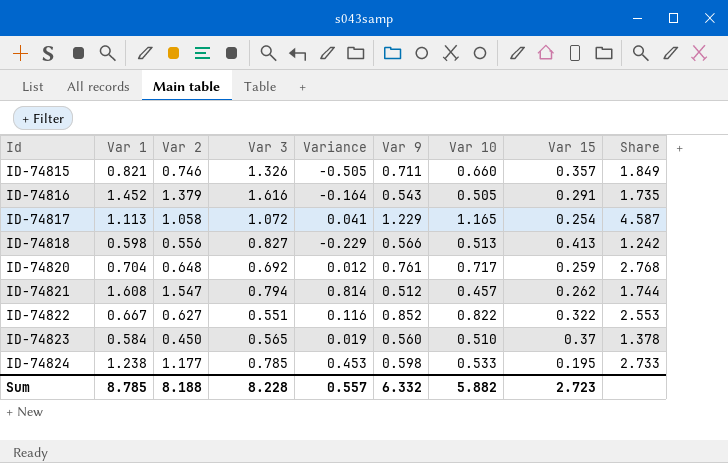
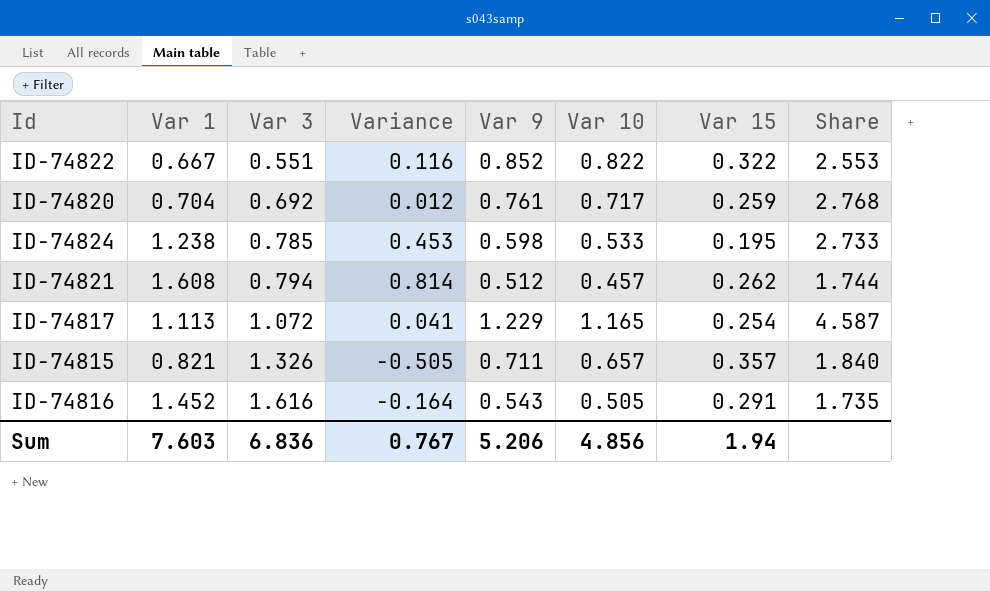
row order: Id ascending -> Var 3 ascending
column Var 2 | position: 3 -> none
row ID-74818: 0.598 | 0.556 | 0.827 | -0.229 | 0.566 | 0.513 | 0.413 | 1.242 -> none
row ID-74823: 0.584 | 0.450 | 0.565 | 0.019 | 0.560 | 0.510 | 0.37 | 1.378 -> none
ID-74815 | Var 10: 0.660 -> 0.657
ID-74815 | Share: 1.849 -> 1.840
Sum | Var 1: 8.785 -> 7.603
Sum | Var 3: 8.228 -> 6.836
Sum | Variance: 0.557 -> 0.767
Sum | Var 9: 6.332 -> 5.206
Sum | Var 10: 5.882 -> 4.856
Sum | Var 15: 2.723 -> 1.94

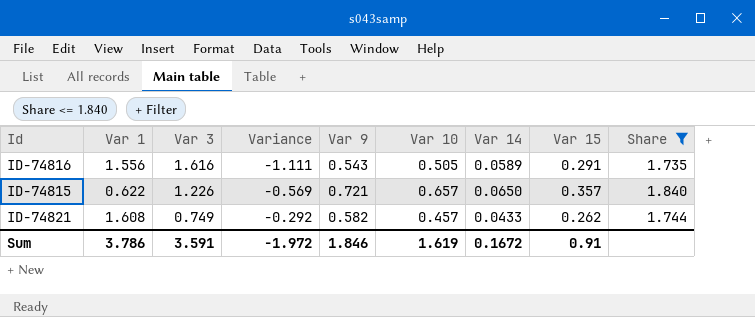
filter: none -> Share <= 1.840
row order: Var 3 ascending -> Var 3 descending
column Variance | formula: [Var 1] - [Var 3] -> [Var 10] - [Var 3]
column Var 14 | position: none -> 7
ID-74816 | Var 1: 1.452 -> 1.556
ID-74815 | Var 1: 0.821 -> 0.622
ID-74815 | Var 3: 1.326 -> 1.226
ID-74815 | Var 9: 0.711 -> 0.721
ID-74821 | Var 3: 0.794 -> 0.749
ID-74821 | Var 9: 0.512 -> 0.582
Sum | Var 1: 7.603 -> 3.786
Sum | Var 3: 6.836 -> 3.591
Sum | Variance: 0.767 -> -1.972
Sum | Var 9: 5.206 -> 1.846
Sum | Var 10: 4.856 -> 1.619
Sum | Var 15: 1.94 -> 0.91

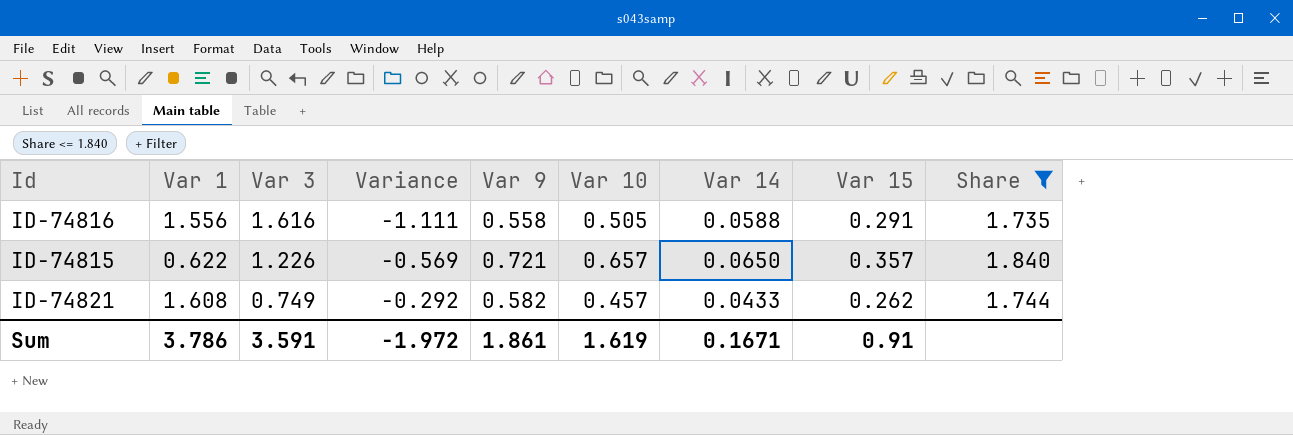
ID-74816 | Var 9: 0.543 -> 0.558
ID-74816 | Var 14: 0.0589 -> 0.0588
Sum | Var 9: 1.846 -> 1.861
Sum | Var 14: 0.1672 -> 0.1671

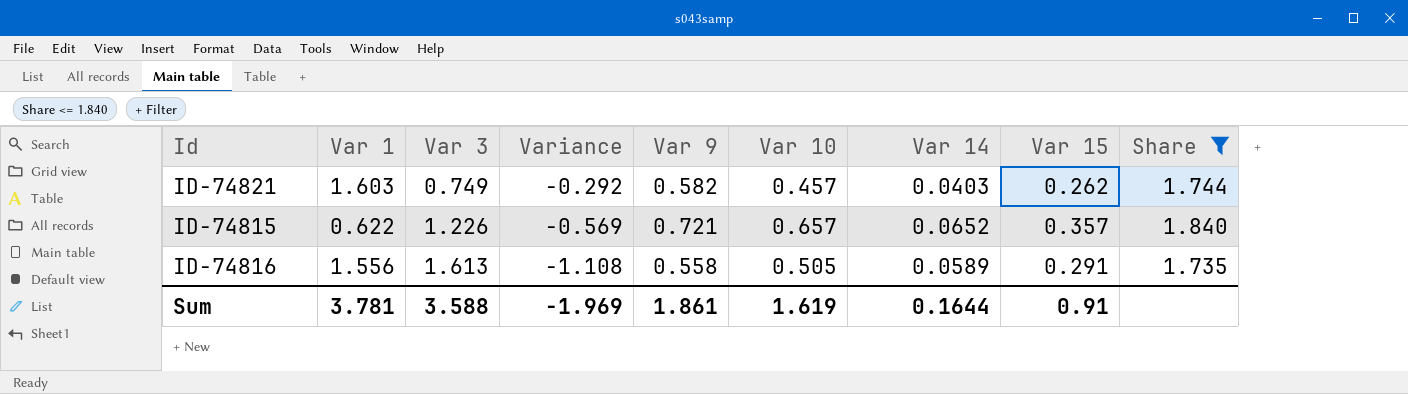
row order: Var 3 descending -> Var 3 ascending
ID-74821 | Var 1: 1.608 -> 1.603
ID-74821 | Var 14: 0.0433 -> 0.0403
ID-74815 | Var 14: 0.0650 -> 0.0652
ID-74816 | Var 3: 1.616 -> 1.613
ID-74816 | Variance: -1.111 -> -1.108
ID-74816 | Var 14: 0.0588 -> 0.0589
Sum | Var 1: 3.786 -> 3.781
Sum | Var 3: 3.591 -> 3.588
Sum | Variance: -1.972 -> -1.969
Sum | Var 14: 0.1671 -> 0.1644

